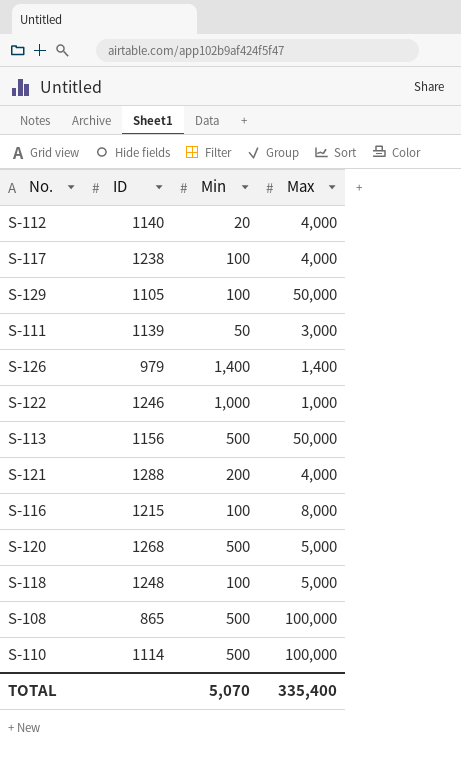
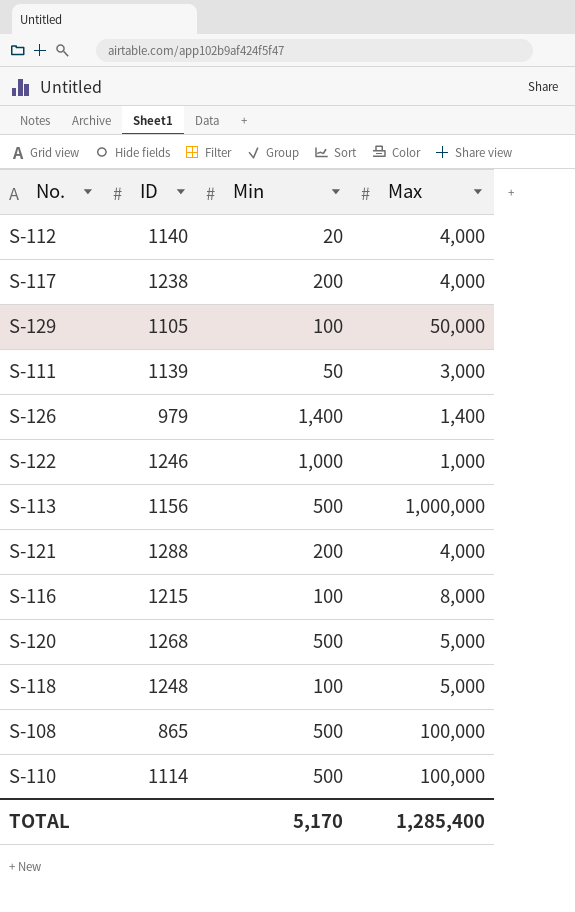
S-117 | Min: 100 -> 200
S-113 | Max: 50,000 -> 1,000,000
TOTAL | Min: 5,070 -> 5,170
TOTAL | Max: 335,400 -> 1,285,400

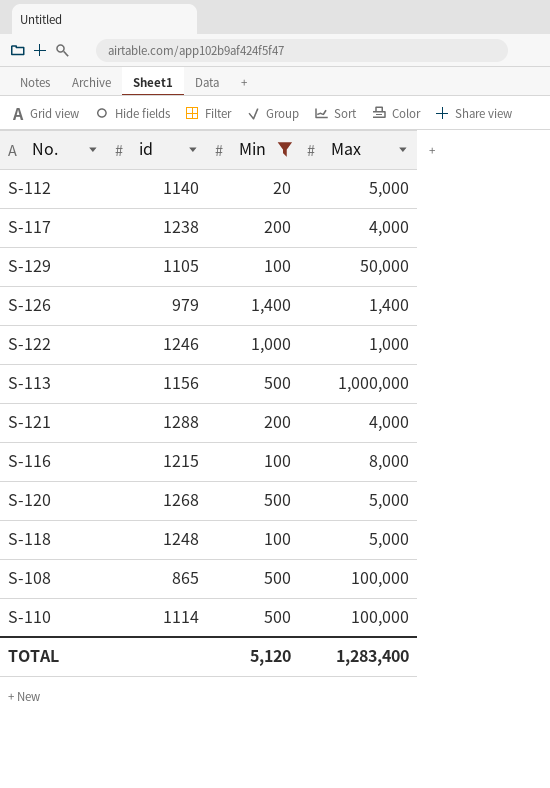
filter: none -> Min != 50
column name: ID -> id
S-112 | Max: 4,000 -> 5,000
TOTAL | Min: 5,170 -> 5,120
TOTAL | Max: 1,285,400 -> 1,283,400

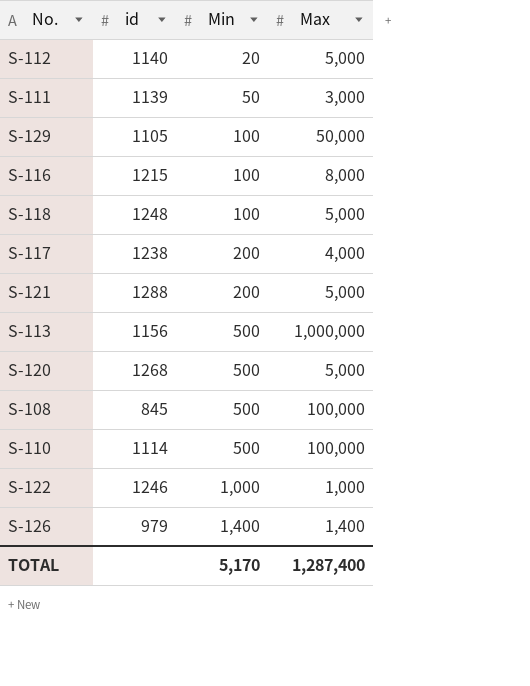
filter: Min != 50 -> none
row order: none -> Min ascending
S-121 | Max: 4,000 -> 5,000
S-108 | id: 865 -> 845
TOTAL | Min: 5,120 -> 5,170
TOTAL | Max: 1,283,400 -> 1,287,400

